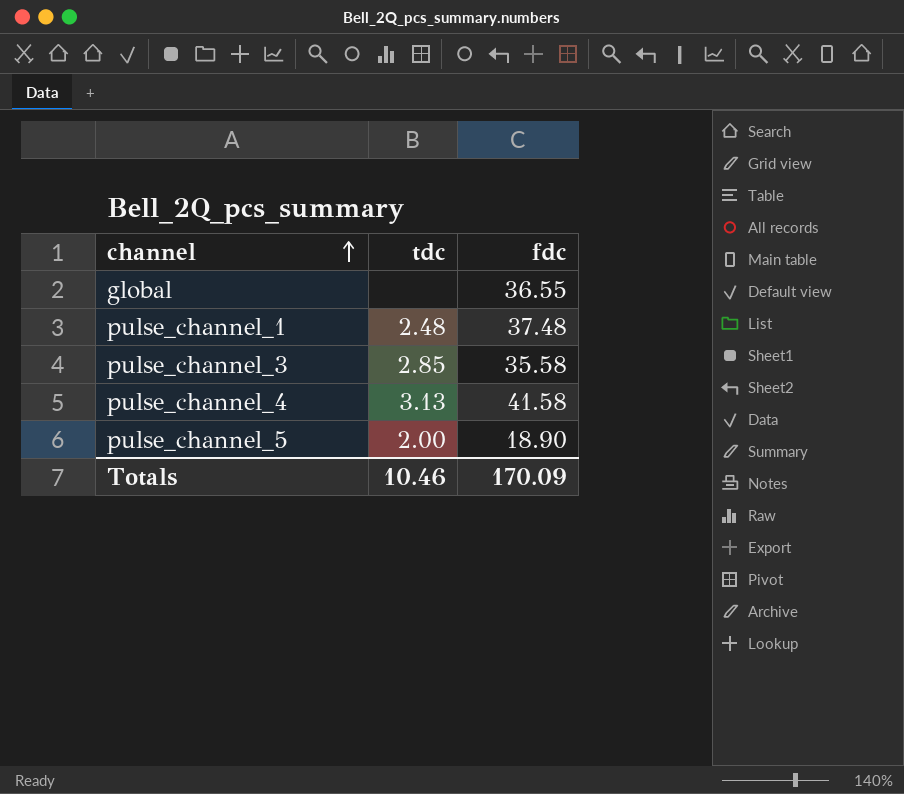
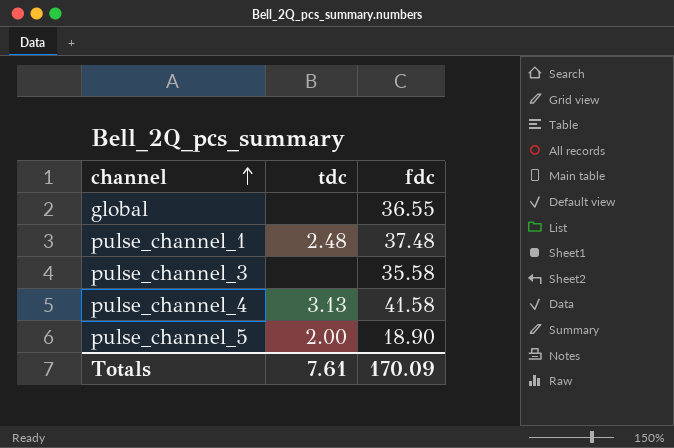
pulse_channel_3 | tdc: 2.85 -> none
Totals | tdc: 10.46 -> 7.61

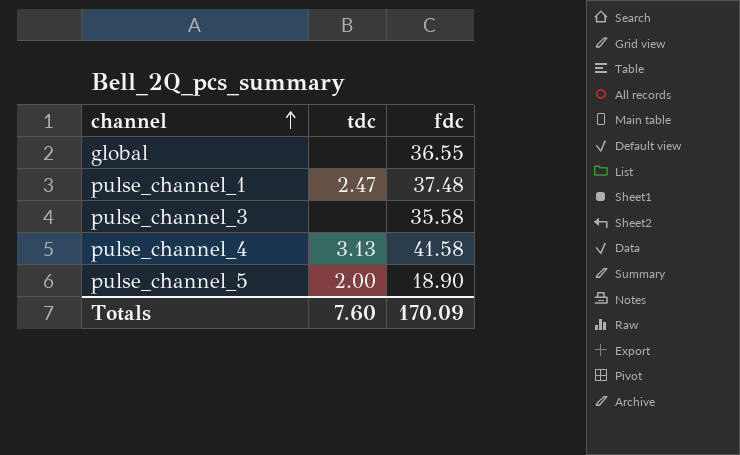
pulse_channel_1 | tdc: 2.48 -> 2.47
Totals | tdc: 7.61 -> 7.60

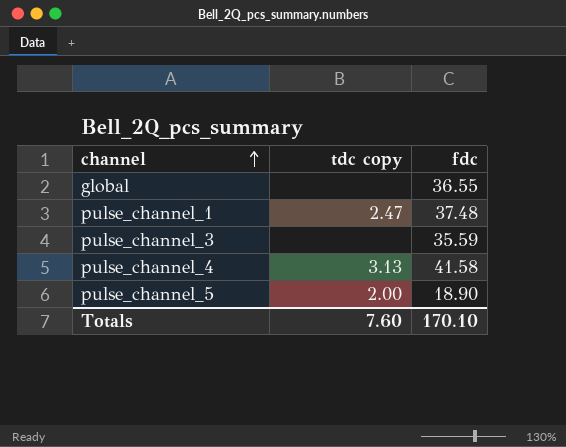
column name: tdc -> tdc copy
pulse_channel_3 | fdc: 35.58 -> 35.59
Totals | fdc: 170.09 -> 170.10

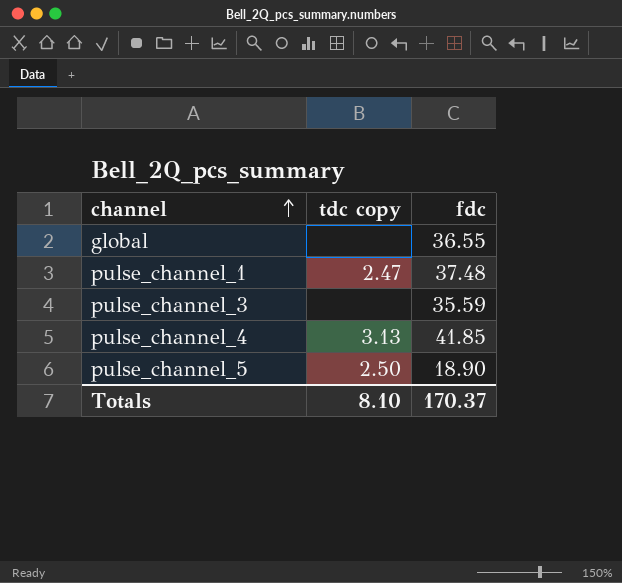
pulse_channel_4 | fdc: 41.58 -> 41.85
pulse_channel_5 | tdc copy: 2.00 -> 2.50
Totals | tdc copy: 7.60 -> 8.10
Totals | fdc: 170.10 -> 170.37

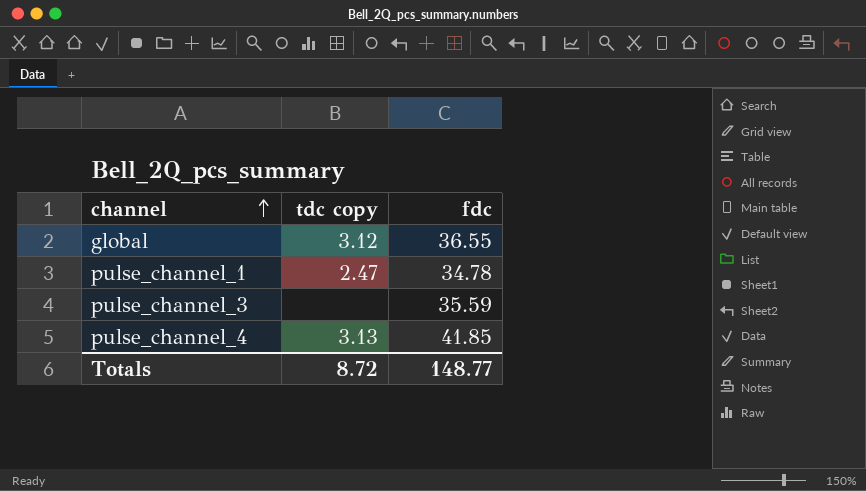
row pulse_channel_5: 2.50 | 18.90 -> none
global | tdc copy: none -> 3.12
pulse_channel_1 | fdc: 37.48 -> 34.78
Totals | tdc copy: 8.10 -> 8.72
Totals | fdc: 170.37 -> 148.77

